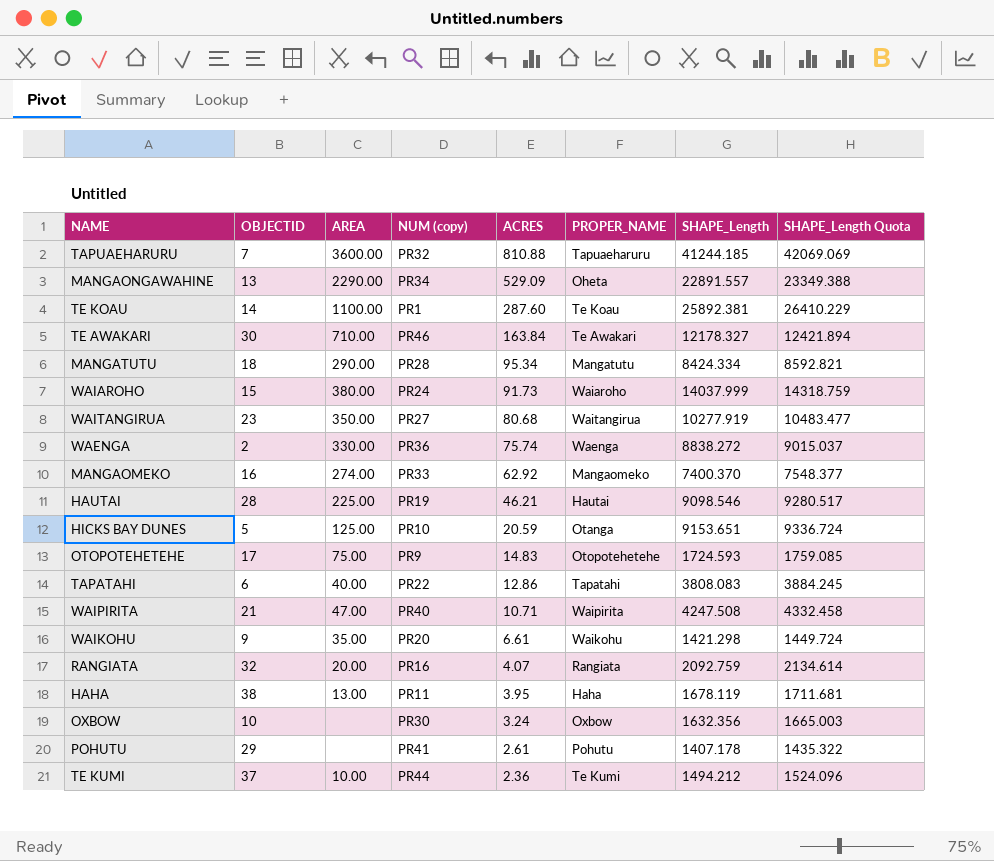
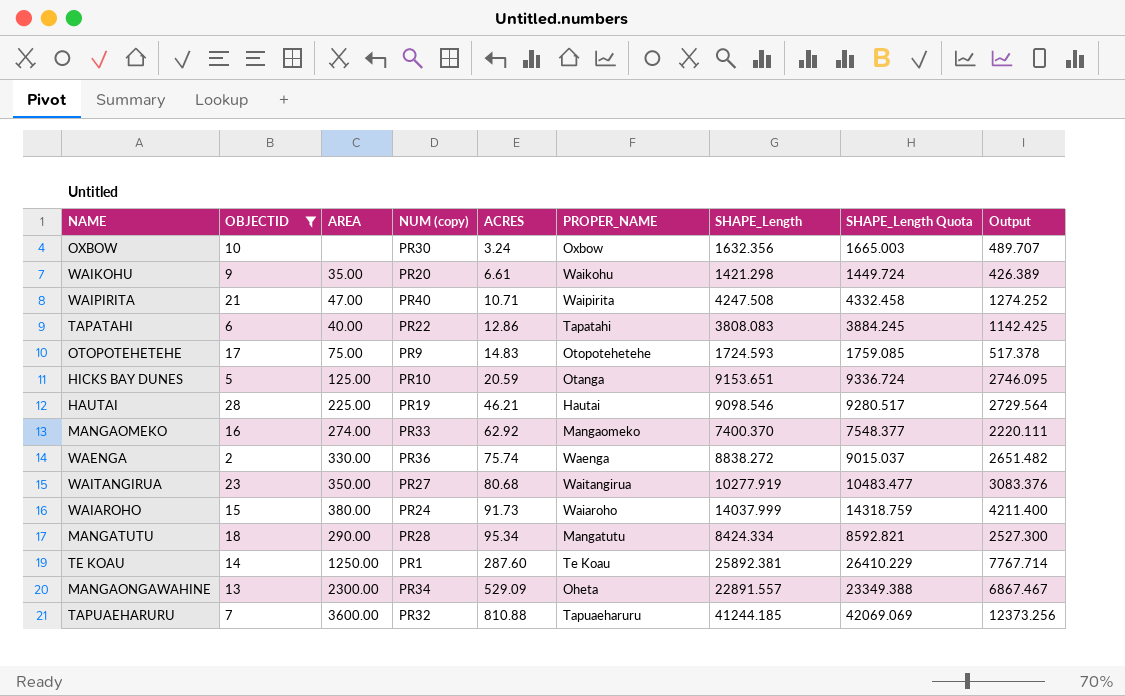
filter: none -> OBJECTID <= 28
row order: ACRES descending -> ACRES ascending
column Output | formula: none -> [SHAPE_Length] * 0.3
TE KOAU | AREA: 1100.00 -> 1250.00
MANGAONGAWAHINE | AREA: 2290.00 -> 2300.00

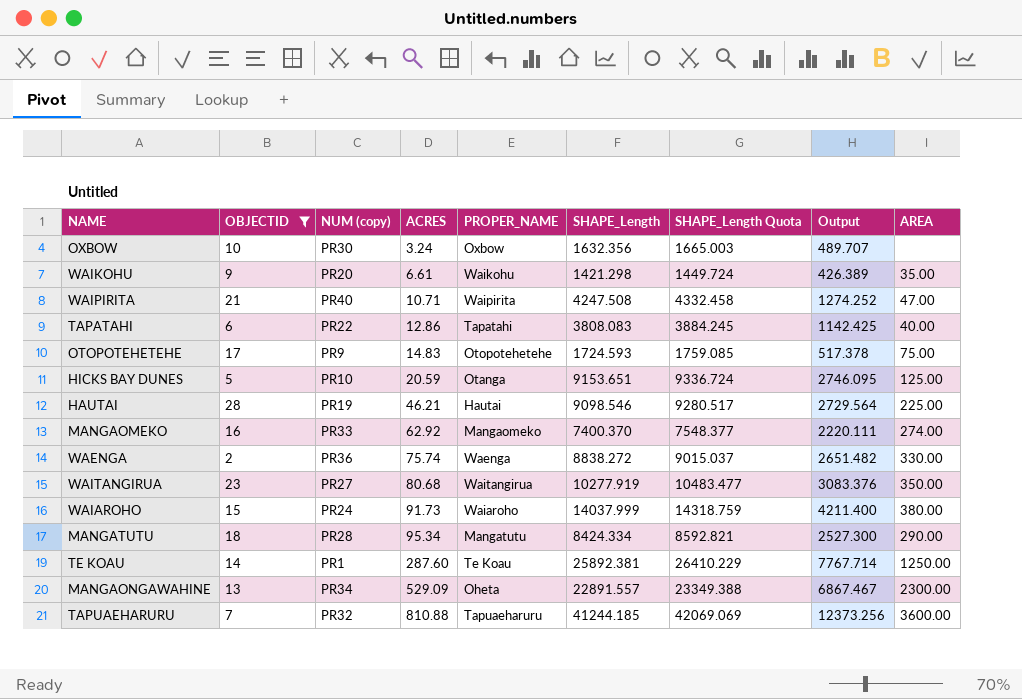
column AREA | position: 3 -> 9

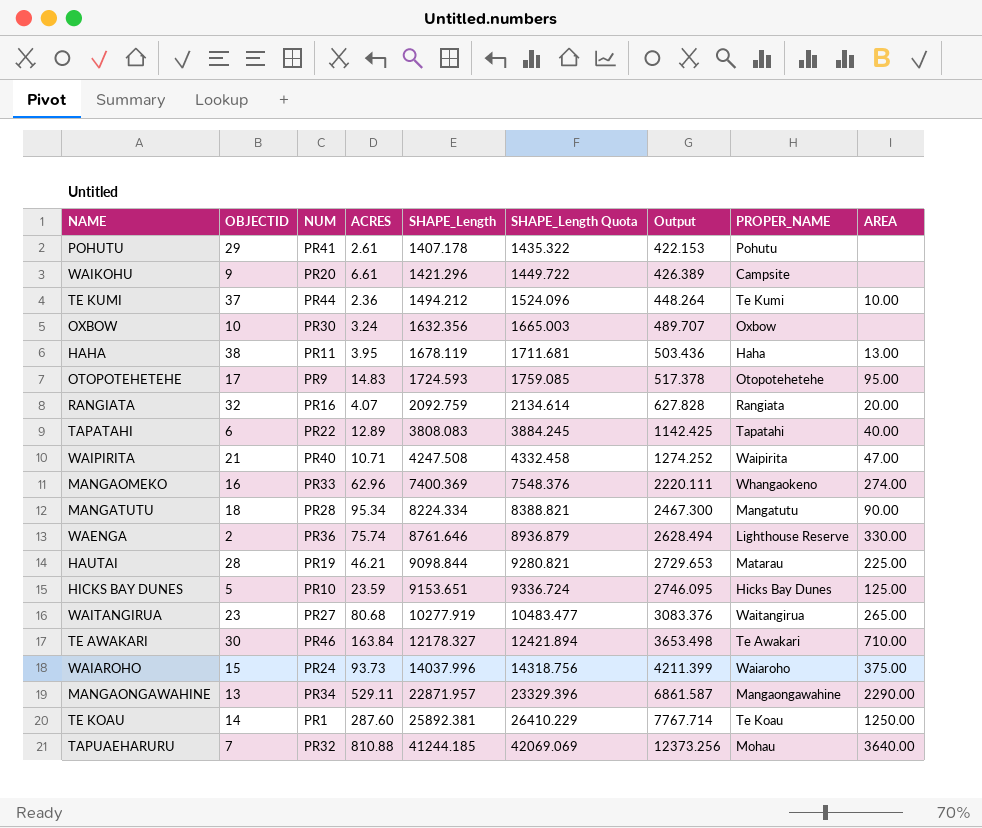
filter: OBJECTID <= 28 -> none
row order: ACRES ascending -> SHAPE_Length ascending
column name: NUM (copy) -> NUM
column PROPER_NAME | position: 5 -> 8
WAIKOHU | SHAPE_Length: 1421.298 -> 1421.296
WAIKOHU | SHAPE_Length Quota: 1449.724 -> 1449.722
WAIKOHU | PROPER_NAME: Waikohu -> Campsite
WAIKOHU | AREA: 35.00 -> none
OTOPOTEHETEHE | AREA: 75.00 -> 95.00
TAPATAHI | ACRES: 12.86 -> 12.89
MANGAOMEKO | ACRES: 62.92 -> 62.96
MANGAOMEKO | SHAPE_Length: 7400.370 -> 7400.369
MANGAOMEKO | SHAPE_Length Quota: 7548.377 -> 7548.376
MANGAOMEKO | PROPER_NAME: Mangaomeko -> Whangaokeno
MANGATUTU | SHAPE_Length: 8424.334 -> 8224.334
MANGATUTU | SHAPE_Length Quota: 8592.821 -> 8388.821
MANGATUTU | Output: 2527.300 -> 2467.300
MANGATUTU | AREA: 290.00 -> 90.00
WAENGA | SHAPE_Length: 8838.272 -> 8761.646
WAENGA | SHAPE_Length Quota: 9015.037 -> 8936.879
WAENGA | Output: 2651.482 -> 2628.494
WAENGA | PROPER_NAME: Waenga -> Lighthouse Reserve
HAUTAI | SHAPE_Length: 9098.546 -> 9098.844
HAUTAI | SHAPE_Length Quota: 9280.517 -> 9280.821
HAUTAI | Output: 2729.564 -> 2729.653
HAUTAI | PROPER_NAME: Hautai -> Matarau
HICKS BAY DUNES | ACRES: 20.59 -> 23.59
HICKS BAY DUNES | PROPER_NAME: Otanga -> Hicks Bay Dunes
WAITANGIRUA | AREA: 350.00 -> 265.00
WAIAROHO | ACRES: 91.73 -> 93.73
WAIAROHO | SHAPE_Length: 14037.999 -> 14037.996
WAIAROHO | SHAPE_Length Quota: 14318.759 -> 14318.756
WAIAROHO | Output: 4211.400 -> 4211.399
WAIAROHO | AREA: 380.00 -> 375.00
MANGAONGAWAHINE | ACRES: 529.09 -> 529.11
MANGAONGAWAHINE | SHAPE_Length: 22891.557 -> 22871.957
MANGAONGAWAHINE | SHAPE_Length Quota: 23349.388 -> 23329.396
MANGAONGAWAHINE | Output: 6867.467 -> 6861.587
MANGAONGAWAHINE | PROPER_NAME: Oheta -> Mangaongawahine
MANGAONGAWAHINE | AREA: 2300.00 -> 2290.00
TAPUAEHARURU | PROPER_NAME: Tapuaeharuru -> Mohau
TAPUAEHARURU | AREA: 3600.00 -> 3640.00

